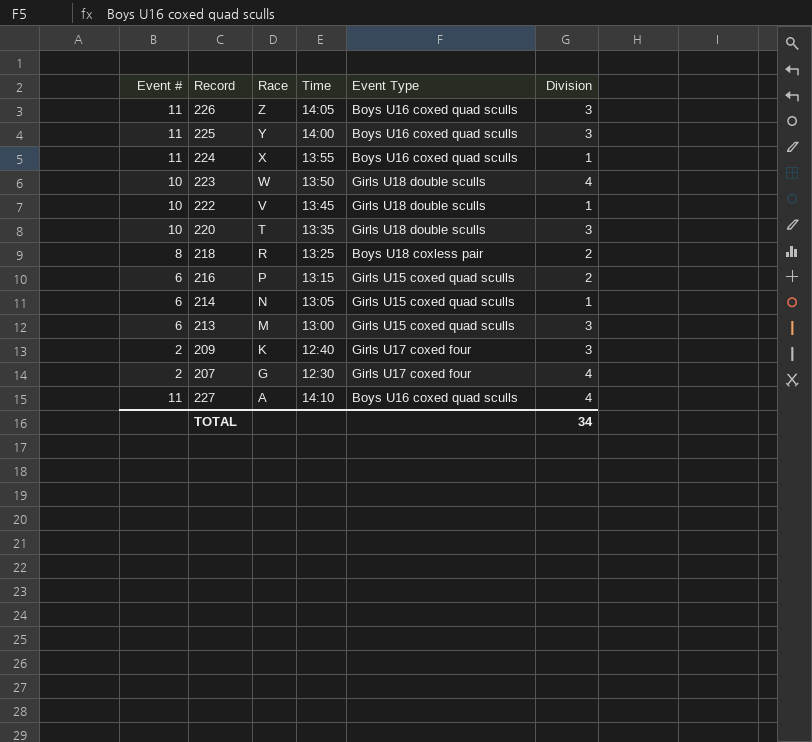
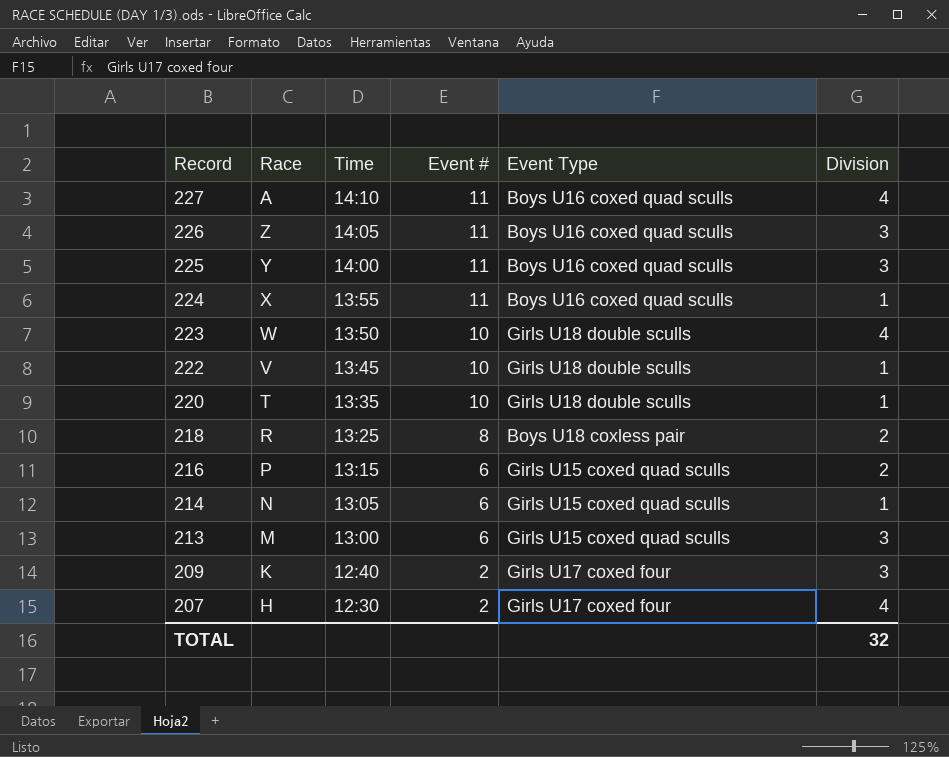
row order: Race descending -> Record descending
column Event # | position: 1 -> 4
220 | Division: 3 -> 1
207 | Race: G -> H
TOTAL | Division: 34 -> 32

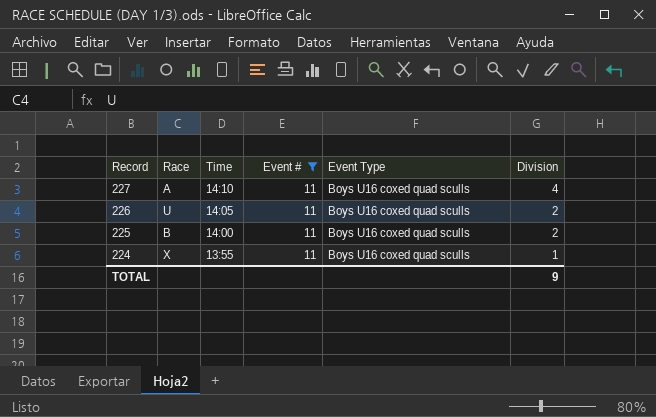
filter: none -> Event # = 11
226 | Race: Z -> U
226 | Division: 3 -> 2
225 | Race: Y -> B
225 | Division: 3 -> 2
TOTAL | Division: 32 -> 9

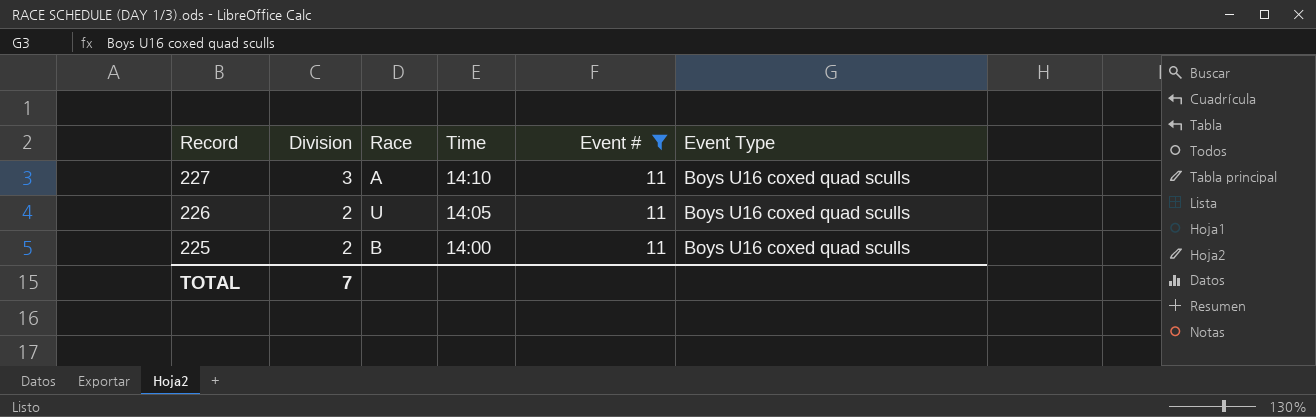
column Division | position: 6 -> 2
row 224: X | 13:55 | 11 | Boys U16 coxed quad sculls | 1 -> none
227 | Division: 4 -> 3
TOTAL | Division: 9 -> 7

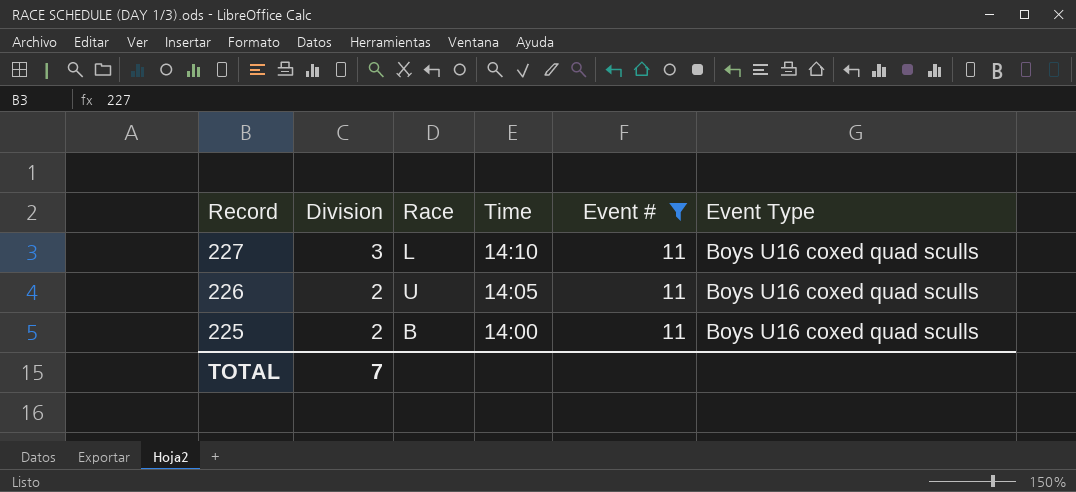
227 | Race: A -> L

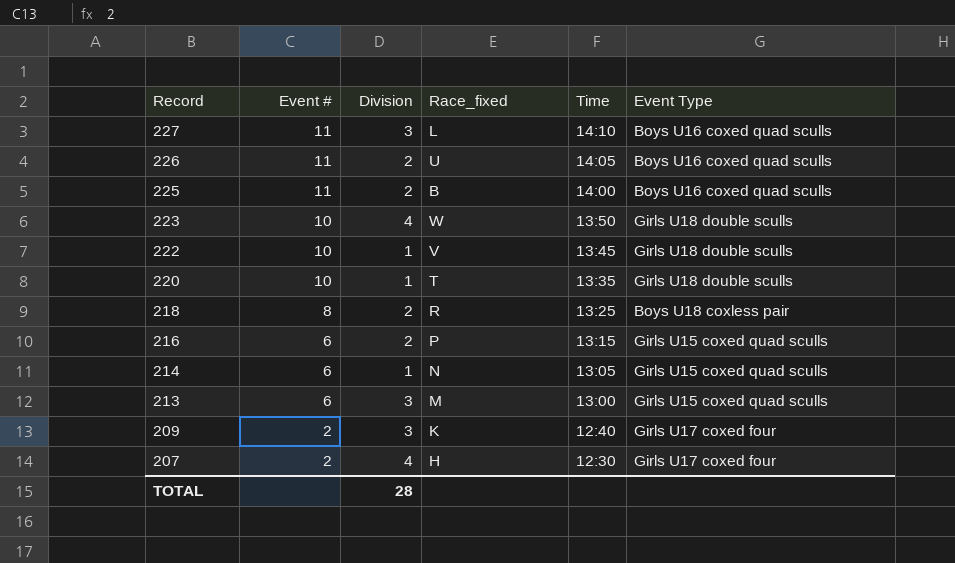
filter: Event # = 11 -> none
column Event # | position: 5 -> 2
column name: Race -> Race_fixed
TOTAL | Division: 7 -> 28

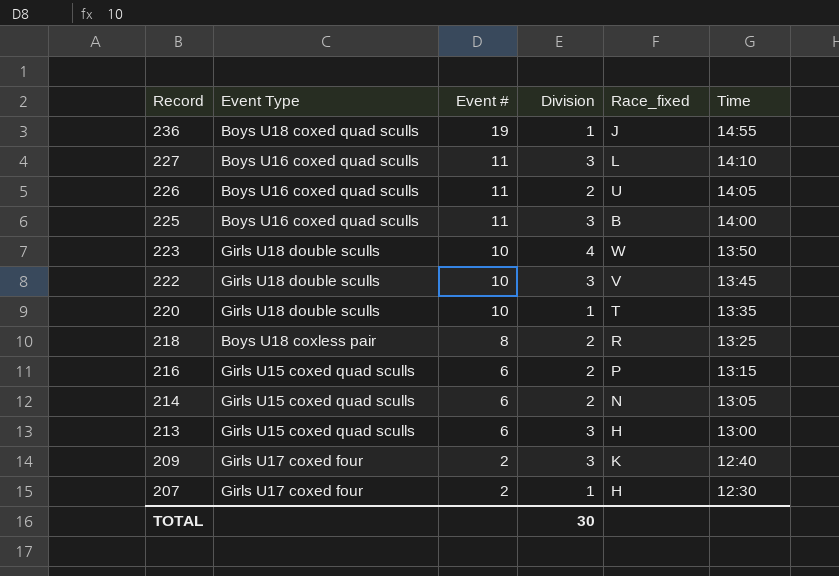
column Event Type | position: 6 -> 2
row 236: none -> Boys U18 coxed quad sculls | 19 | 1 | J | 14:55
225 | Division: 2 -> 3
222 | Division: 1 -> 3
214 | Division: 1 -> 2
213 | Race_fixed: M -> H
207 | Division: 4 -> 1
TOTAL | Division: 28 -> 30

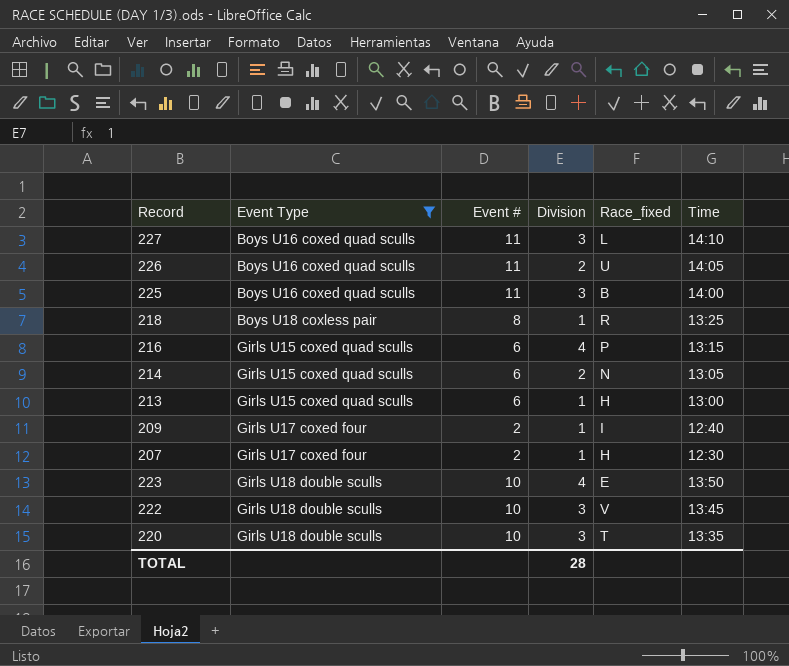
filter: none -> Event Type != Boys U18 coxed quad sculls
row order: Record descending -> Event Type ascending
218 | Division: 2 -> 1
216 | Division: 2 -> 4
213 | Division: 3 -> 1
209 | Division: 3 -> 1
209 | Race_fixed: K -> I
223 | Race_fixed: W -> E
220 | Division: 1 -> 3
TOTAL | Division: 30 -> 28

